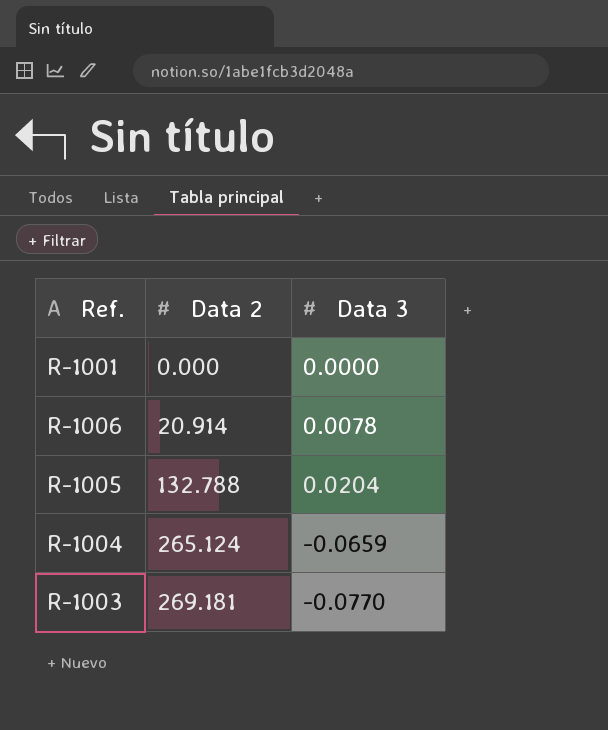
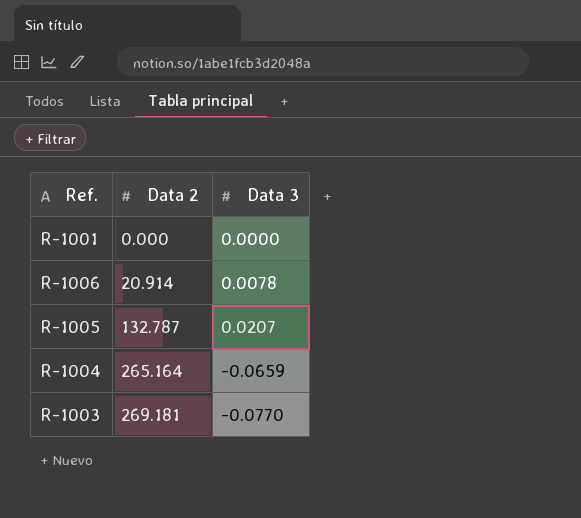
R-1005 | Data 2: 132.788 -> 132.787
R-1005 | Data 3: 0.0204 -> 0.0207
R-1004 | Data 2: 265.124 -> 265.164

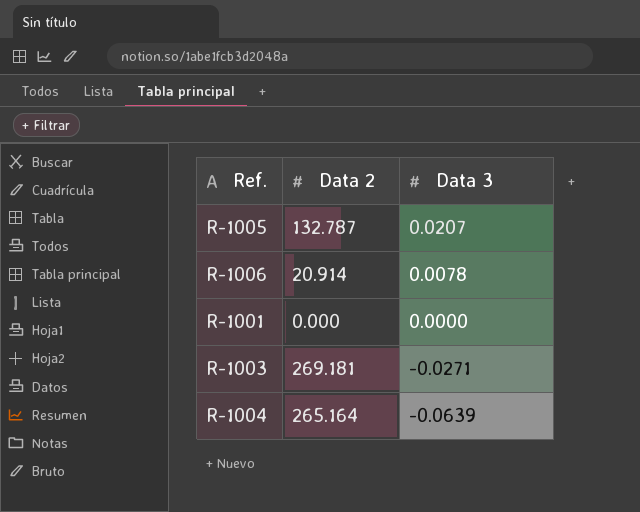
row order: Data 2 ascending -> Data 3 descending
R-1003 | Data 3: -0.0770 -> -0.0271
R-1004 | Data 3: -0.0659 -> -0.0639

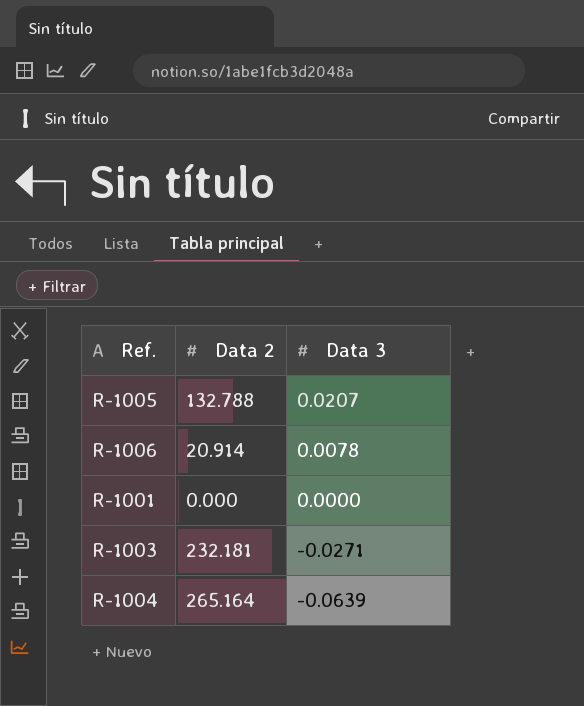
R-1005 | Data 2: 132.787 -> 132.788
R-1003 | Data 2: 269.181 -> 232.181

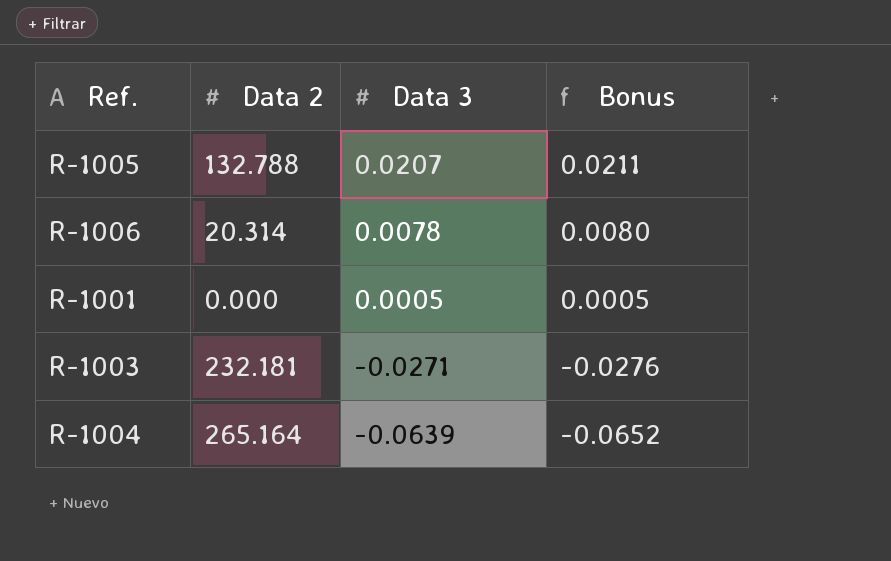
column Bonus | formula: none -> [Data 3] * 1.02
R-1006 | Data 2: 20.914 -> 20.314
R-1001 | Data 3: 0.0000 -> 0.0005

